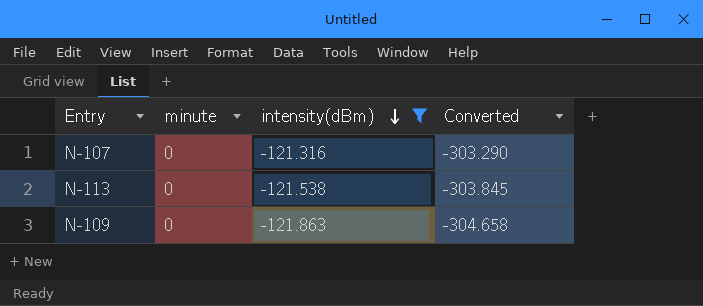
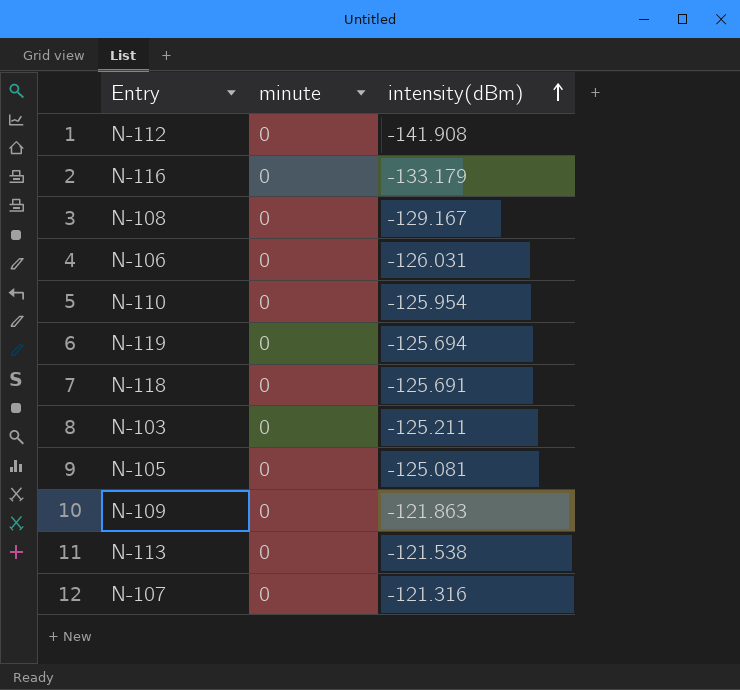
filter: intensity(dBm) >= -121.863 -> none
row order: intensity(dBm) descending -> intensity(dBm) ascending
column Converted | formula: [intensity(dBm)] * 2.5 -> none

